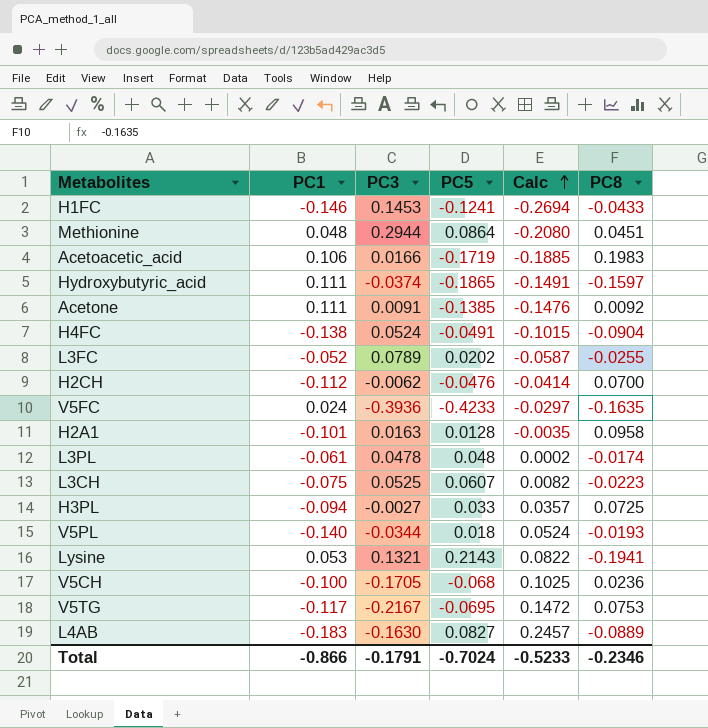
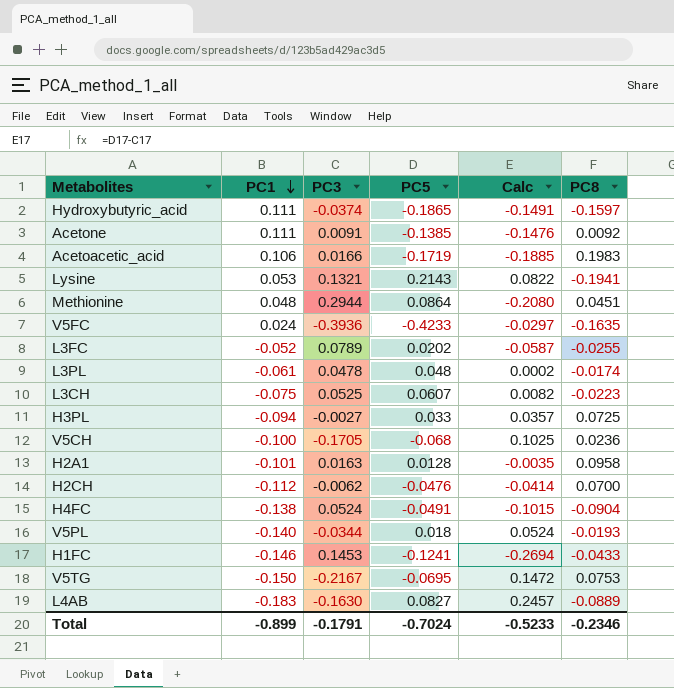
row order: Calc ascending -> PC1 descending
V5TG | PC1: -0.117 -> -0.150
Total | PC1: -0.866 -> -0.899

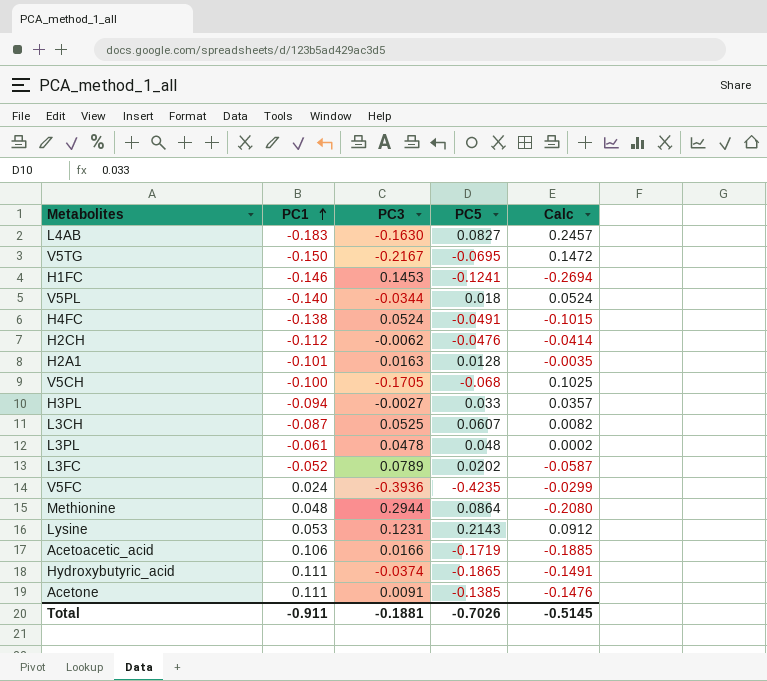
row order: PC1 descending -> PC1 ascending
column PC8 | position: 6 -> none
L3CH | PC1: -0.075 -> -0.087
V5FC | PC5: -0.4233 -> -0.4235
V5FC | Calc: -0.0297 -> -0.0299
Lysine | PC3: 0.1321 -> 0.1231
Lysine | Calc: 0.0822 -> 0.0912
Total | PC1: -0.899 -> -0.911
Total | PC3: -0.1791 -> -0.1881
Total | PC5: -0.7024 -> -0.7026
Total | Calc: -0.5233 -> -0.5145

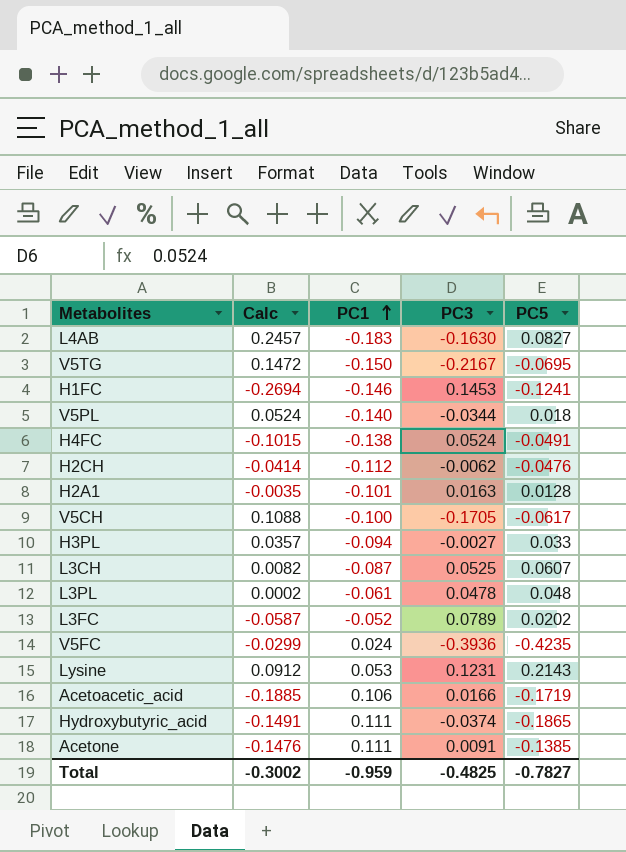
column Calc | position: 5 -> 2
row Methionine: 0.048 | 0.2944 | 0.0864 | -0.2080 -> none
V5CH | Calc: 0.1025 -> 0.1088
V5CH | PC5: -0.068 -> -0.0617
Total | Calc: -0.5145 -> -0.3002
Total | PC1: -0.911 -> -0.959
Total | PC3: -0.1881 -> -0.4825
Total | PC5: -0.7026 -> -0.7827

